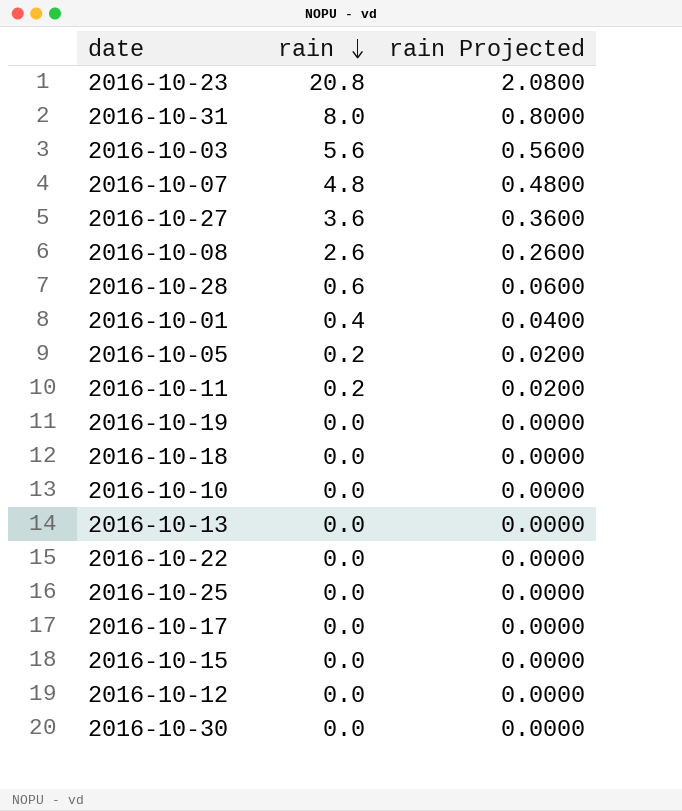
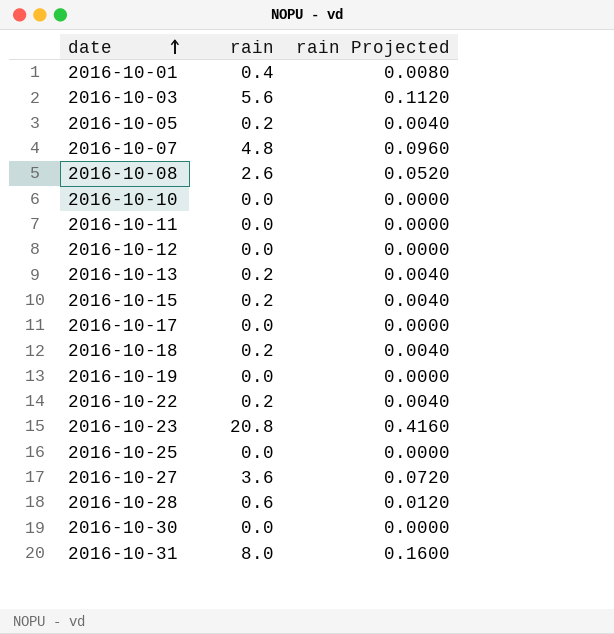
row order: rain descending -> date ascending
column rain Projected | formula: [rain] * 0.1 -> [rain] * 0.02
2016-10-11 | rain: 0.2 -> 0.0
2016-10-13 | rain: 0.0 -> 0.2
2016-10-15 | rain: 0.0 -> 0.2
2016-10-18 | rain: 0.0 -> 0.2
2016-10-22 | rain: 0.0 -> 0.2

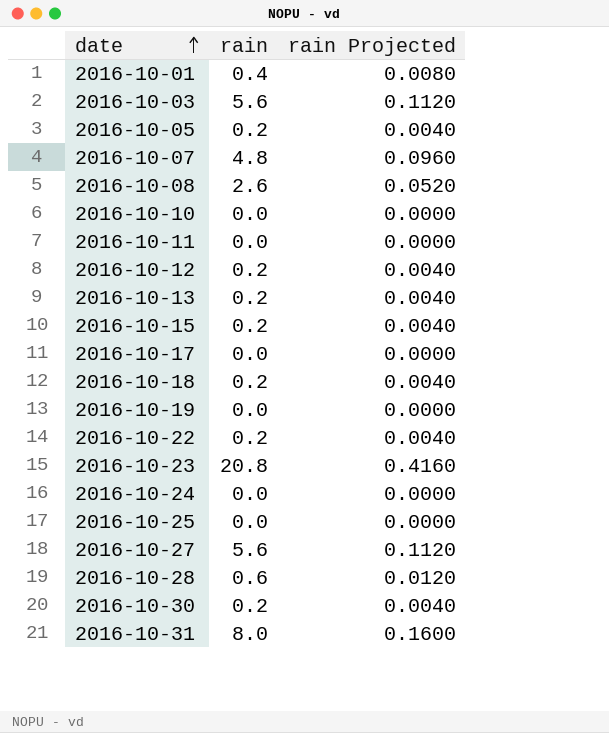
2016-10-12 | rain: 0.0 -> 0.2
2016-10-12 | rain Projected: 0.0000 -> 0.0040
row 2016-10-24: none -> 0.0 | 0.0000
2016-10-27 | rain: 3.6 -> 5.6
2016-10-27 | rain Projected: 0.0720 -> 0.1120
2016-10-30 | rain: 0.0 -> 0.2
2016-10-30 | rain Projected: 0.0000 -> 0.0040

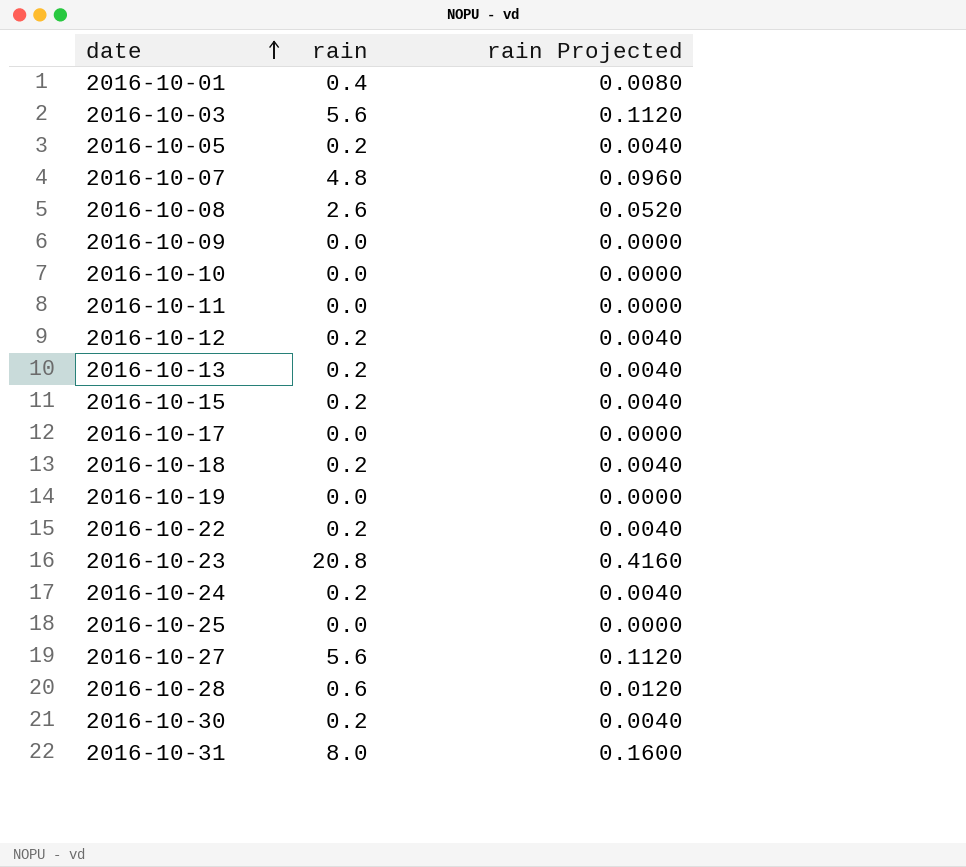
row 2016-10-09: none -> 0.0 | 0.0000
2016-10-24 | rain: 0.0 -> 0.2
2016-10-24 | rain Projected: 0.0000 -> 0.0040

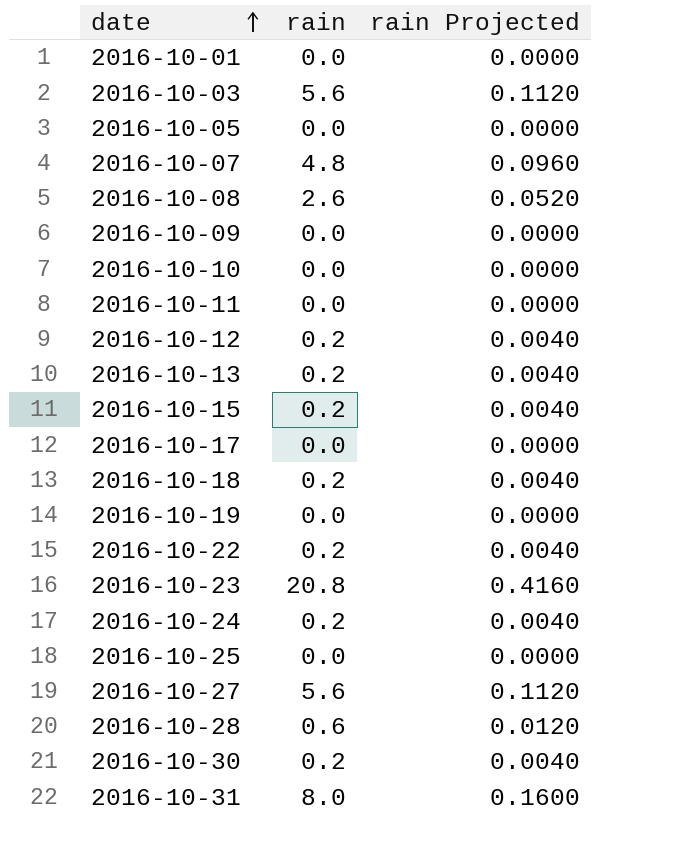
2016-10-01 | rain: 0.4 -> 0.0
2016-10-01 | rain Projected: 0.0080 -> 0.0000
2016-10-05 | rain: 0.2 -> 0.0
2016-10-05 | rain Projected: 0.0040 -> 0.0000

